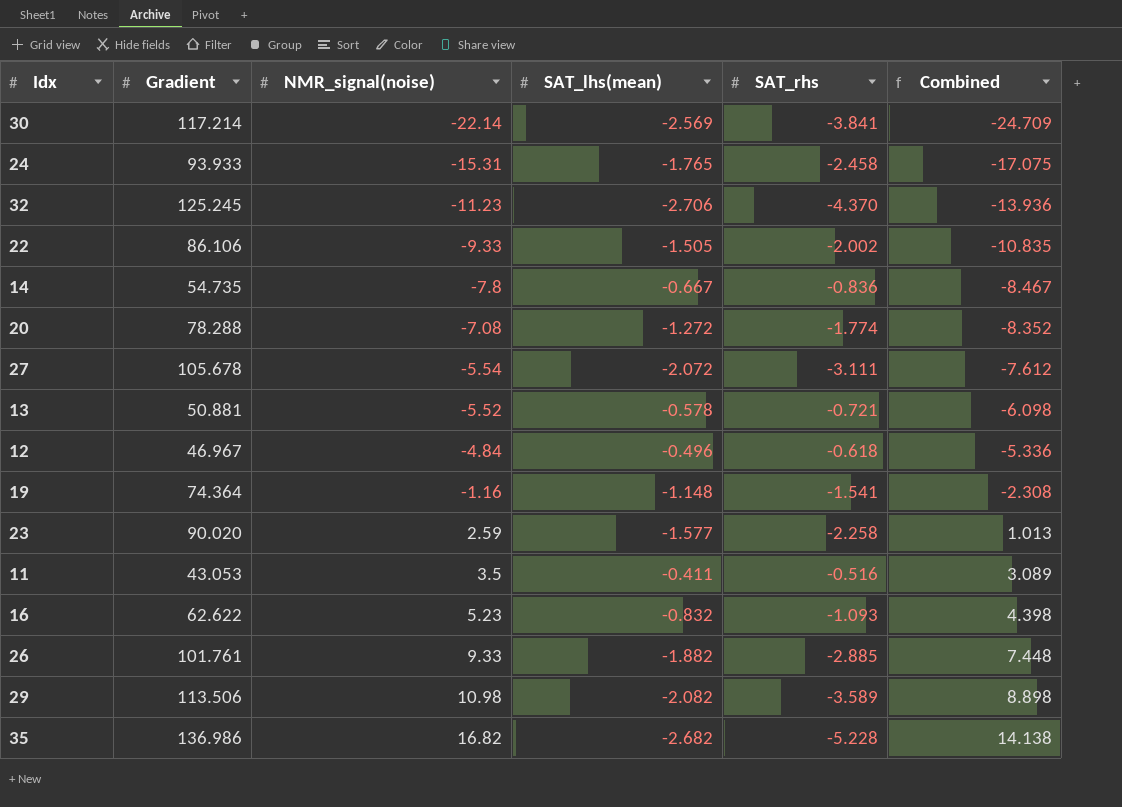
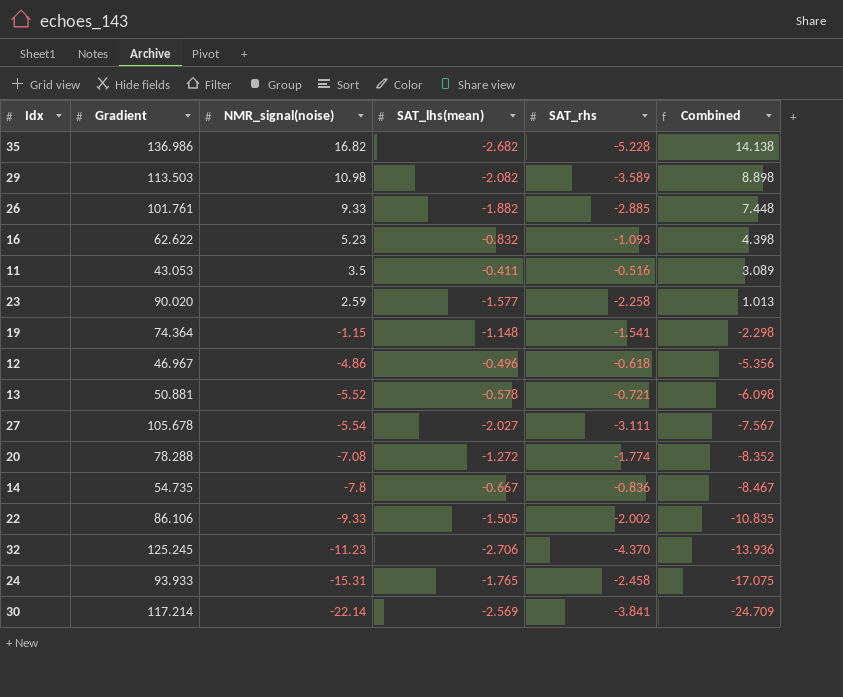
row order: NMR_signal(noise) ascending -> NMR_signal(noise) descending
29 | Gradient: 113.506 -> 113.503
19 | NMR_signal(noise): -1.16 -> -1.15
19 | Combined: -2.308 -> -2.298
12 | NMR_signal(noise): -4.84 -> -4.86
12 | Combined: -5.336 -> -5.356
27 | SAT_lhs(mean): -2.072 -> -2.027
27 | Combined: -7.612 -> -7.567

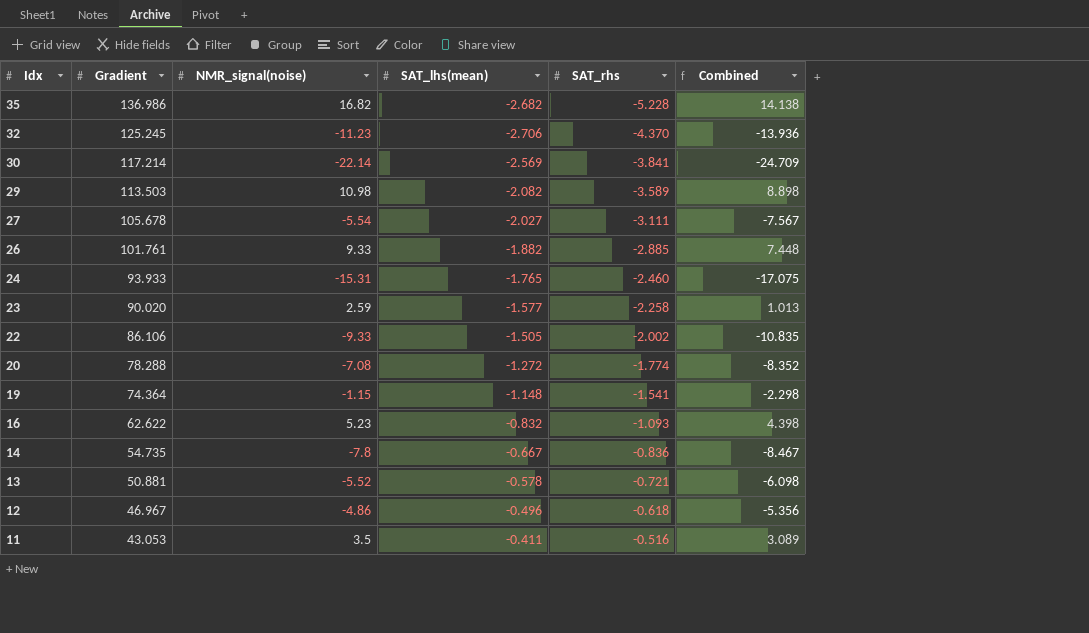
row order: NMR_signal(noise) descending -> Idx descending
24 | SAT_rhs: -2.458 -> -2.460

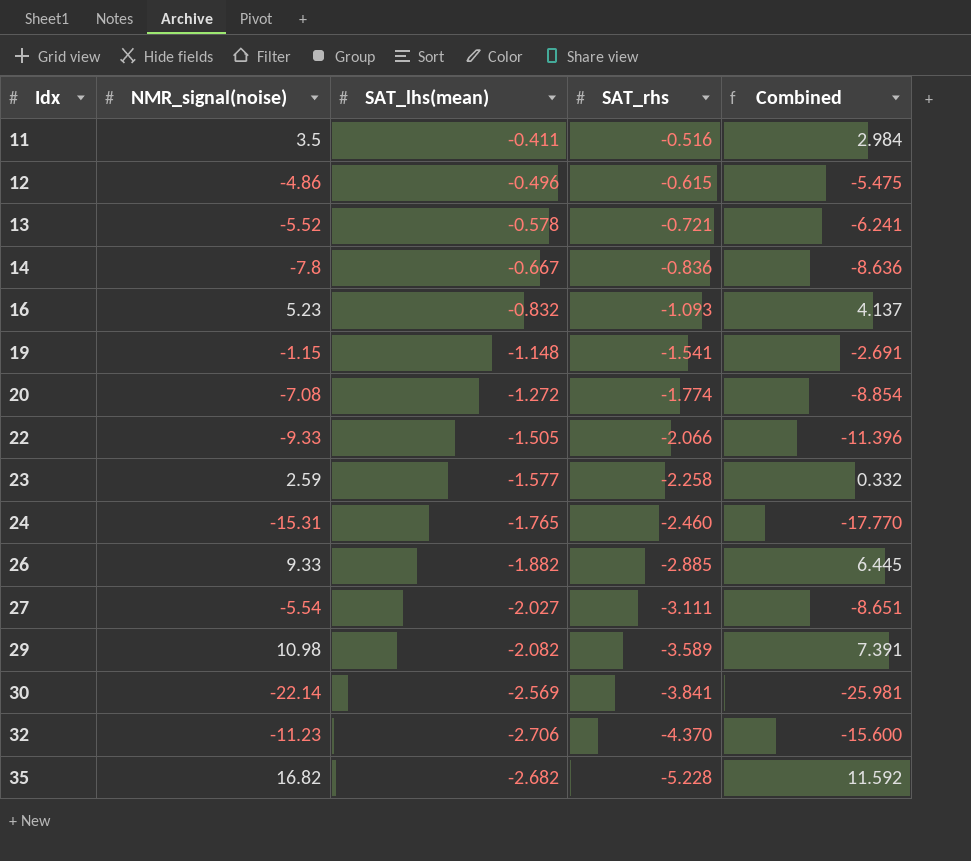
row order: Idx descending -> Idx ascending
column Gradient | position: 2 -> none
column Combined | formula: [NMR_signal(noise)] + [SAT_lhs(mean)] -> [NMR_signal(noise)] + [SAT_rhs]
12 | SAT_rhs: -0.618 -> -0.615
22 | SAT_rhs: -2.002 -> -2.066

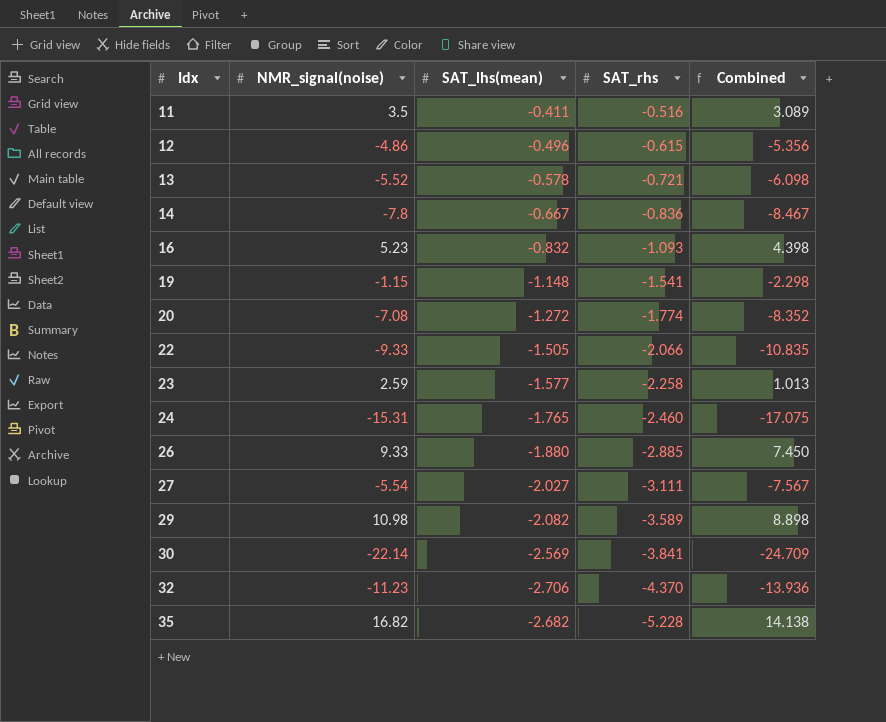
column Combined | formula: [NMR_signal(noise)] + [SAT_rhs] -> [NMR_signal(noise)] + [SAT_lhs(mean)]
26 | SAT_lhs(mean): -1.882 -> -1.880

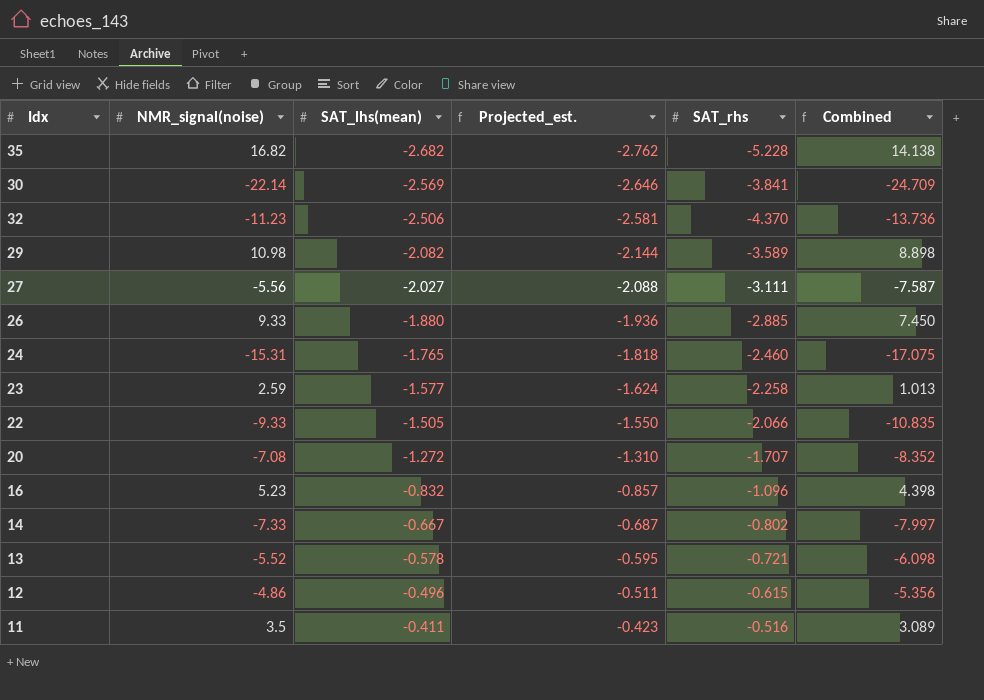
row order: Idx ascending -> SAT_lhs(mean) ascending
column Projected_est. | formula: none -> [SAT_lhs(mean)] * 1.03
row 19: -1.15 | -1.148 | -1.541 | -2.298 -> none
32 | SAT_lhs(mean): -2.706 -> -2.506
32 | Combined: -13.936 -> -13.736
27 | NMR_signal(noise): -5.54 -> -5.56
27 | Combined: -7.567 -> -7.587
20 | SAT_rhs: -1.774 -> -1.707
16 | SAT_rhs: -1.093 -> -1.096
14 | NMR_signal(noise): -7.8 -> -7.33
14 | SAT_rhs: -0.836 -> -0.802
14 | Combined: -8.467 -> -7.997

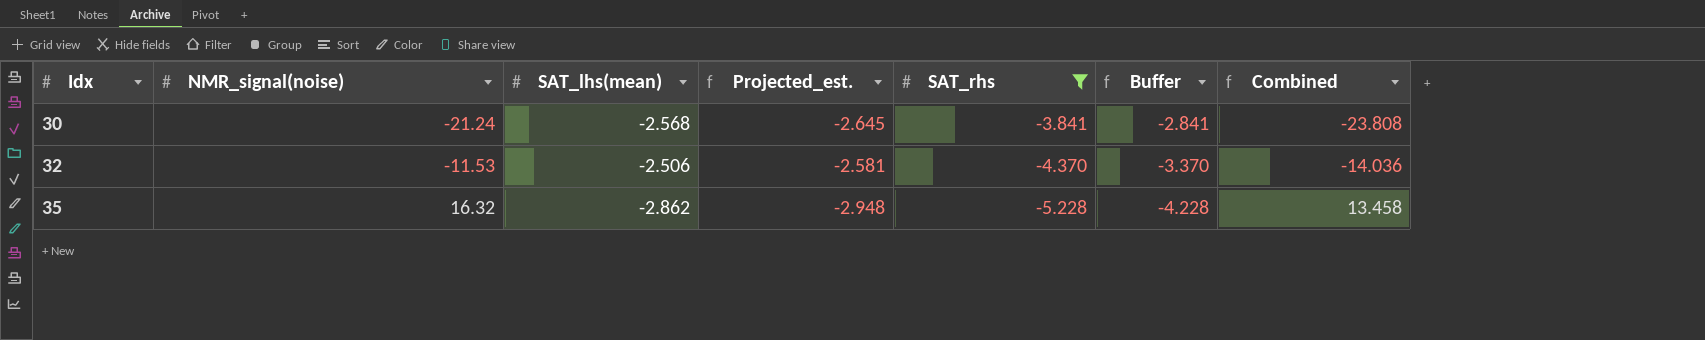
filter: none -> SAT_rhs <= -3.841
row order: SAT_lhs(mean) ascending -> Idx ascending
column Buffer | formula: none -> [SAT_rhs] + 1
30 | NMR_signal(noise): -22.14 -> -21.24
30 | SAT_lhs(mean): -2.569 -> -2.568
30 | Projected_est.: -2.646 -> -2.645
30 | Combined: -24.709 -> -23.808
32 | NMR_signal(noise): -11.23 -> -11.53
32 | Combined: -13.736 -> -14.036
35 | NMR_signal(noise): 16.82 -> 16.32
35 | SAT_lhs(mean): -2.682 -> -2.862
35 | Projected_est.: -2.762 -> -2.948
35 | Combined: 14.138 -> 13.458

